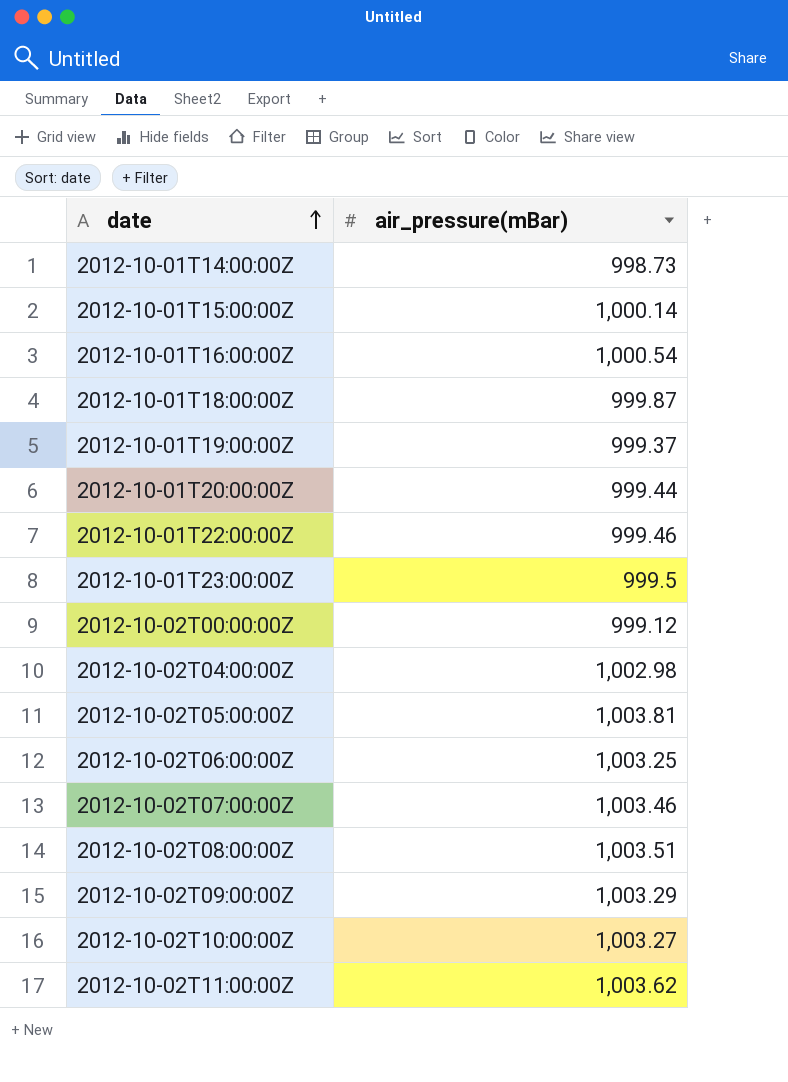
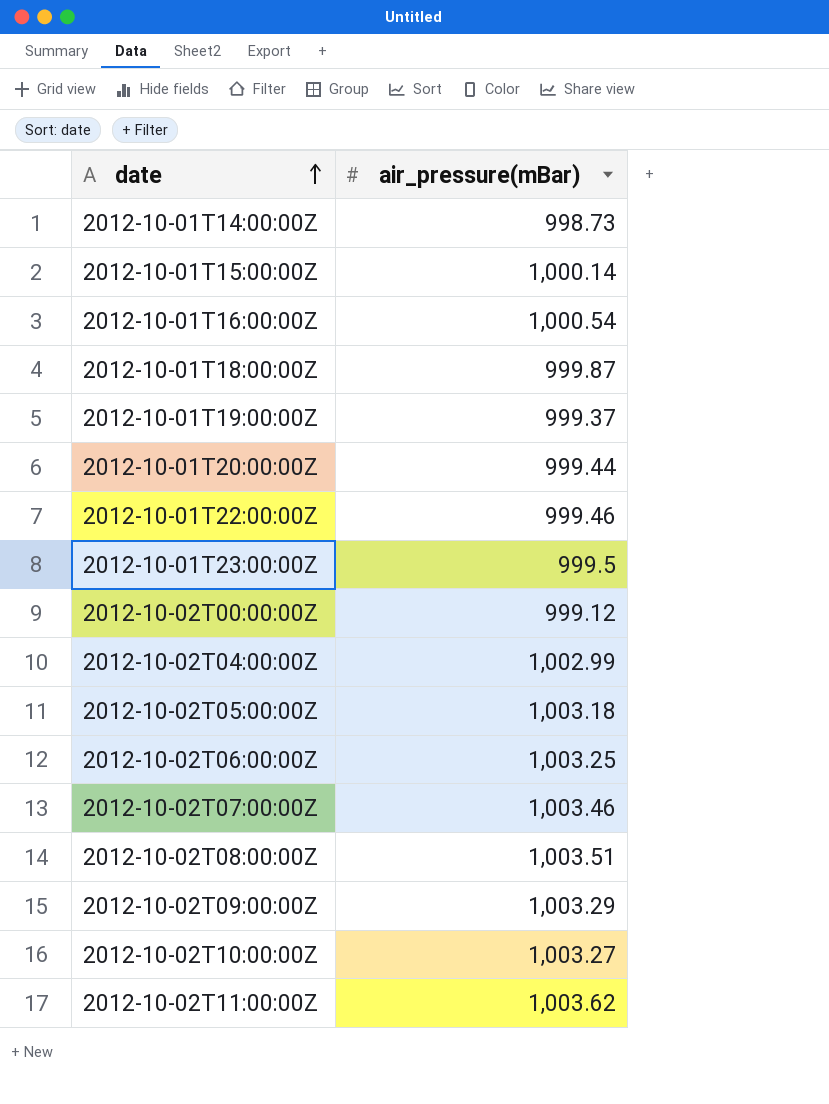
2012-10-02T04:00:00Z | air_pressure(mBar): 1,002.98 -> 1,002.99
2012-10-02T05:00:00Z | air_pressure(mBar): 1,003.81 -> 1,003.18

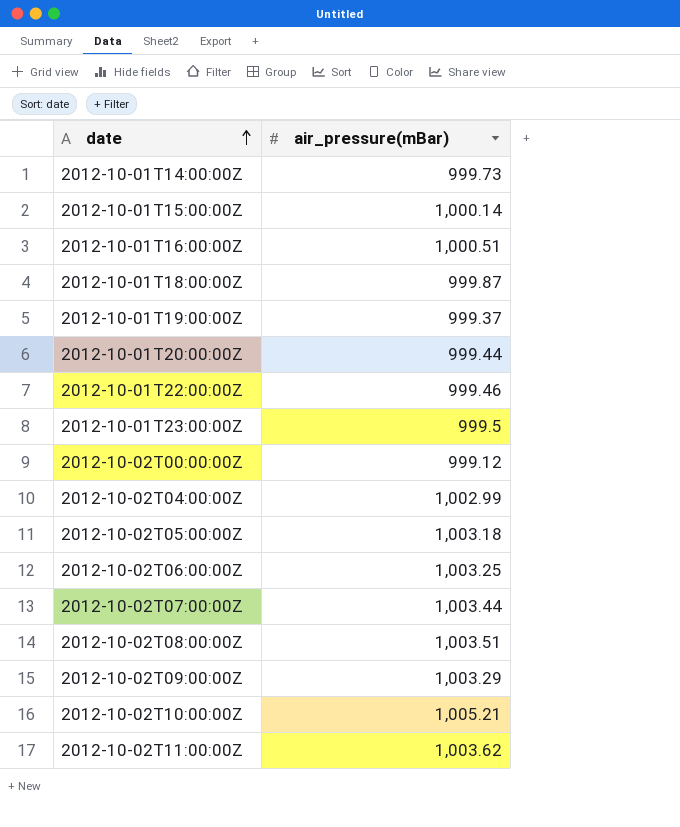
2012-10-01T14:00:00Z | air_pressure(mBar): 998.73 -> 999.73
2012-10-01T16:00:00Z | air_pressure(mBar): 1,000.54 -> 1,000.51
2012-10-02T07:00:00Z | air_pressure(mBar): 1,003.46 -> 1,003.44
2012-10-02T10:00:00Z | air_pressure(mBar): 1,003.27 -> 1,005.21

